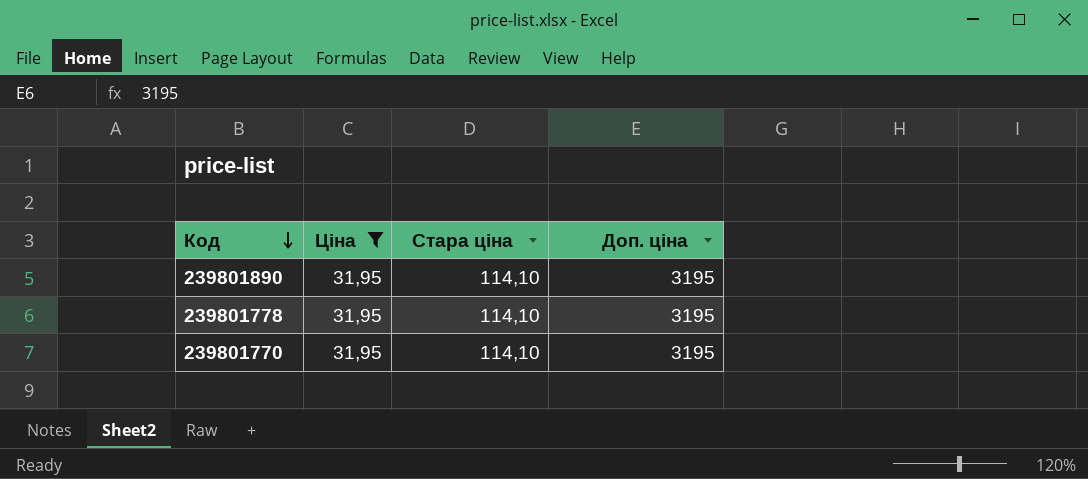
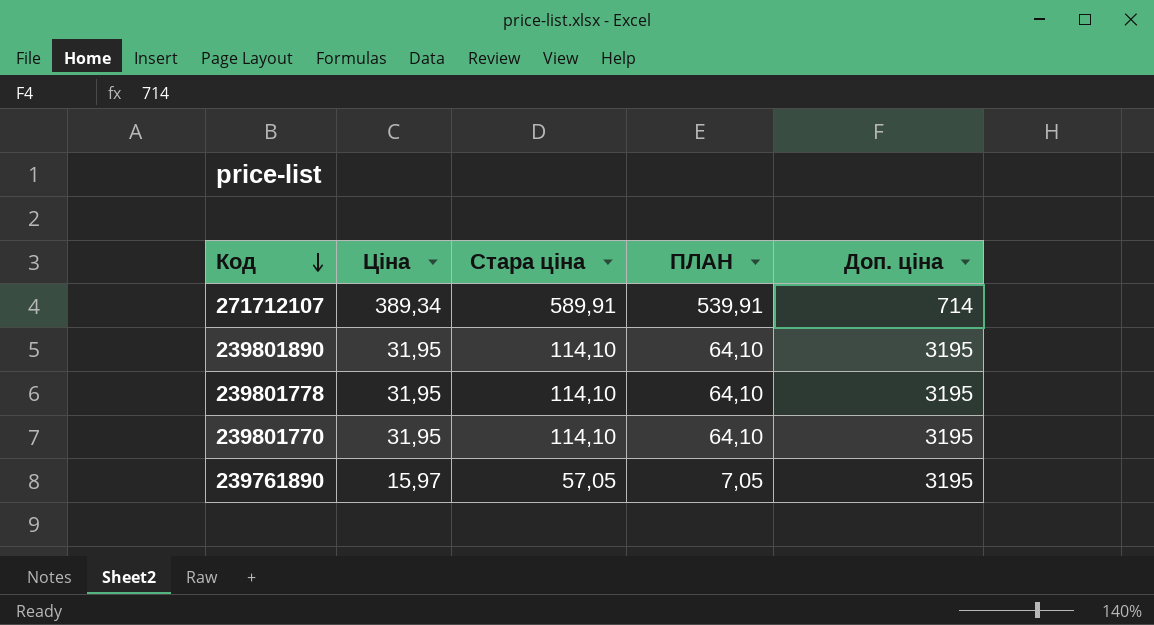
filter: Ціна = 31,95 -> none
column ПЛАН | formula: none -> [Стара ціна] - 50

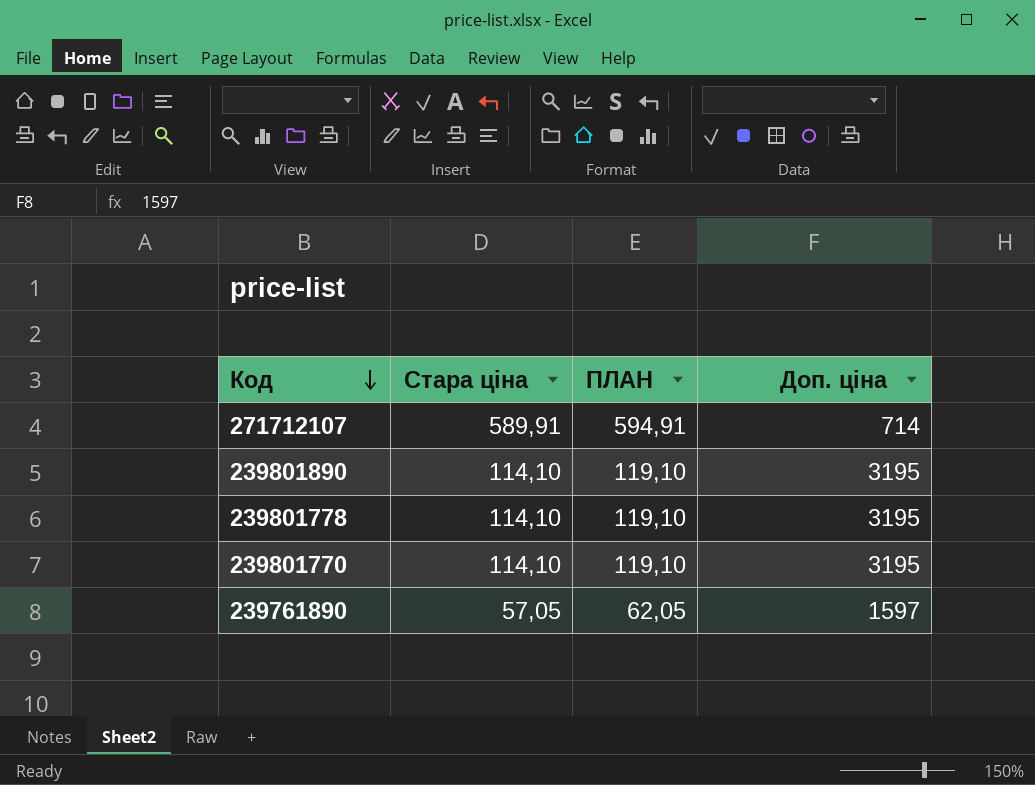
column Ціна | position: 2 -> none
column ПЛАН | formula: [Стара ціна] - 50 -> [Стара ціна] + 5
239761890 | Доп. ціна: 3195 -> 1597

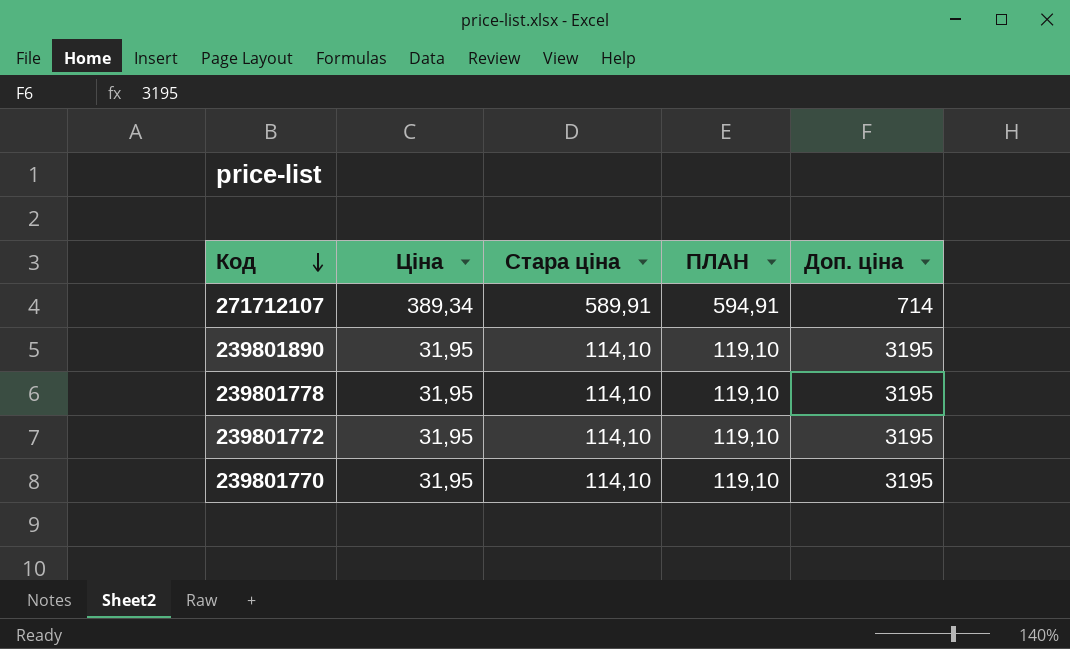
column Ціна | position: none -> 2
row 239761890: 57,05 | 62,05 | 1597 -> none
row 239801772: none -> 31,95 | 114,10 | 119,10 | 3195

